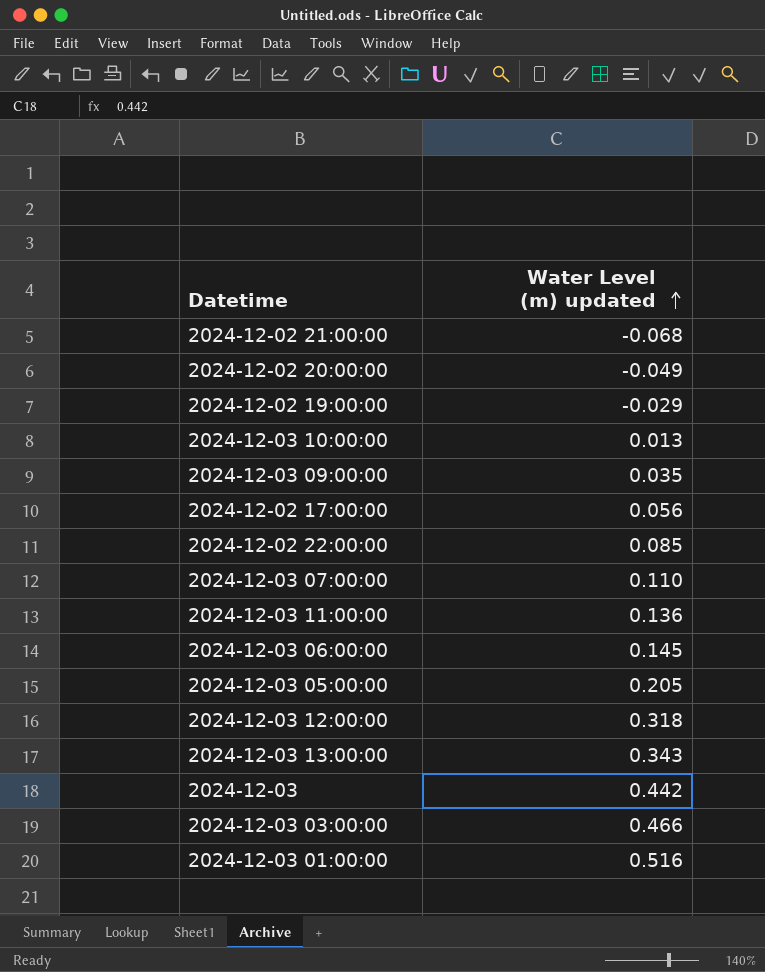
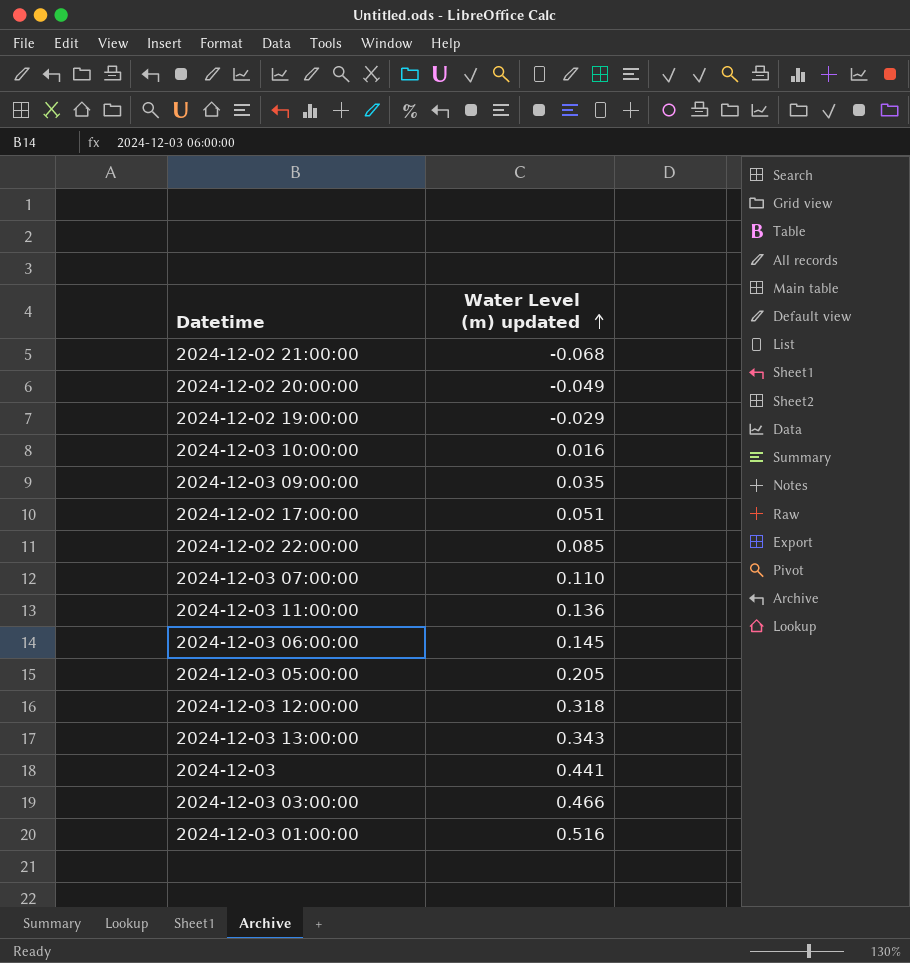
2024-12-03 10:00:00 | Water Level (m) updated: 0.013 -> 0.016
2024-12-02 17:00:00 | Water Level (m) updated: 0.056 -> 0.051
2024-12-03 | Water Level (m) updated: 0.442 -> 0.441

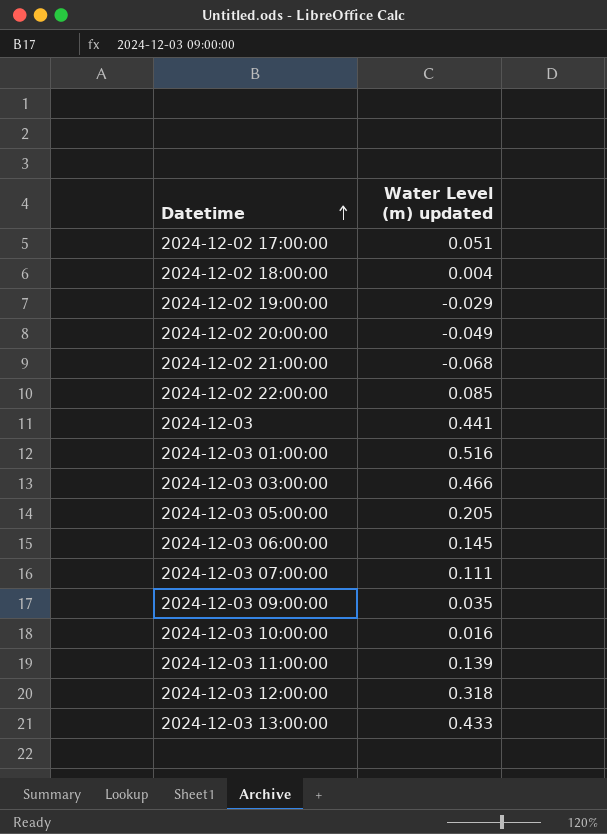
row order: Water Level (m) updated ascending -> Datetime ascending
row 2024-12-02 18:00:00: none -> 0.004
2024-12-03 07:00:00 | Water Level (m) updated: 0.110 -> 0.111
2024-12-03 11:00:00 | Water Level (m) updated: 0.136 -> 0.139
2024-12-03 13:00:00 | Water Level (m) updated: 0.343 -> 0.433

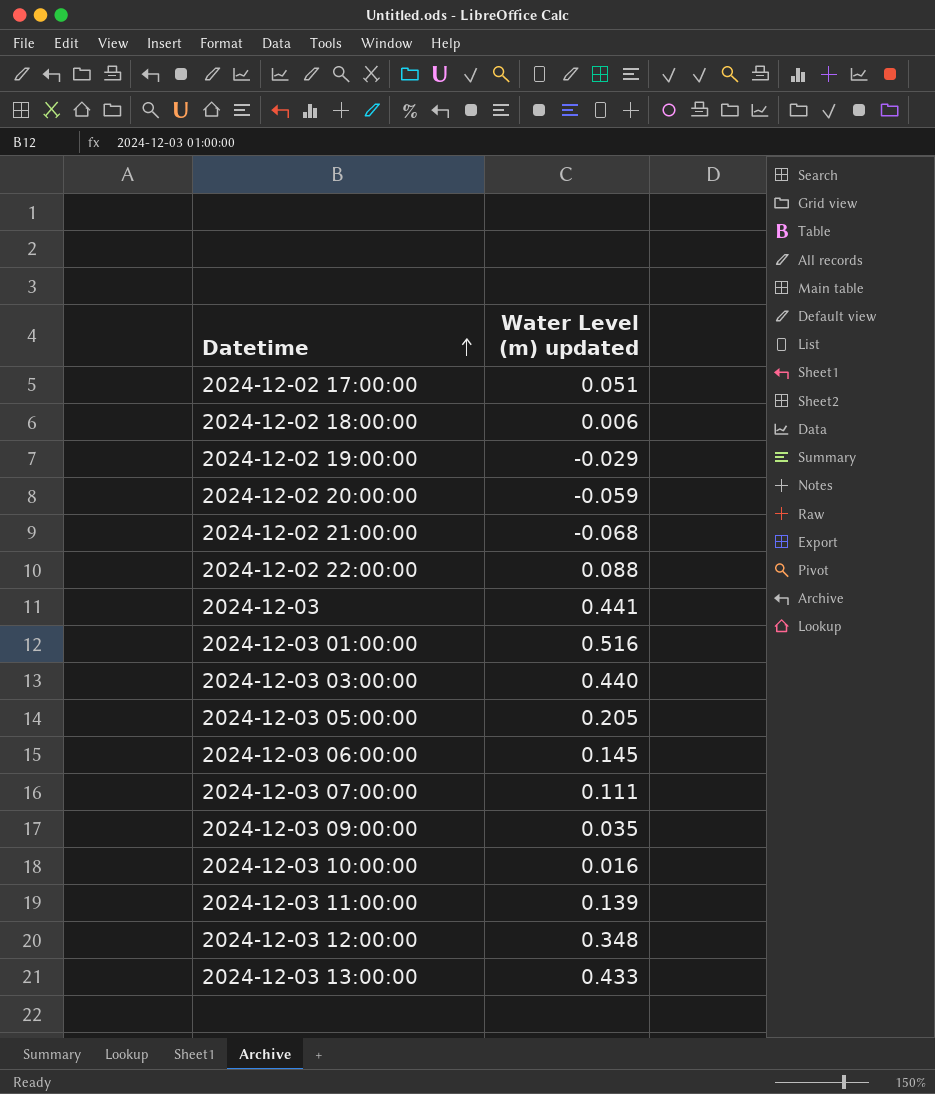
2024-12-02 18:00:00 | Water Level (m) updated: 0.004 -> 0.006
2024-12-02 20:00:00 | Water Level (m) updated: -0.049 -> -0.059
2024-12-02 22:00:00 | Water Level (m) updated: 0.085 -> 0.088
2024-12-03 03:00:00 | Water Level (m) updated: 0.466 -> 0.440
2024-12-03 12:00:00 | Water Level (m) updated: 0.318 -> 0.348

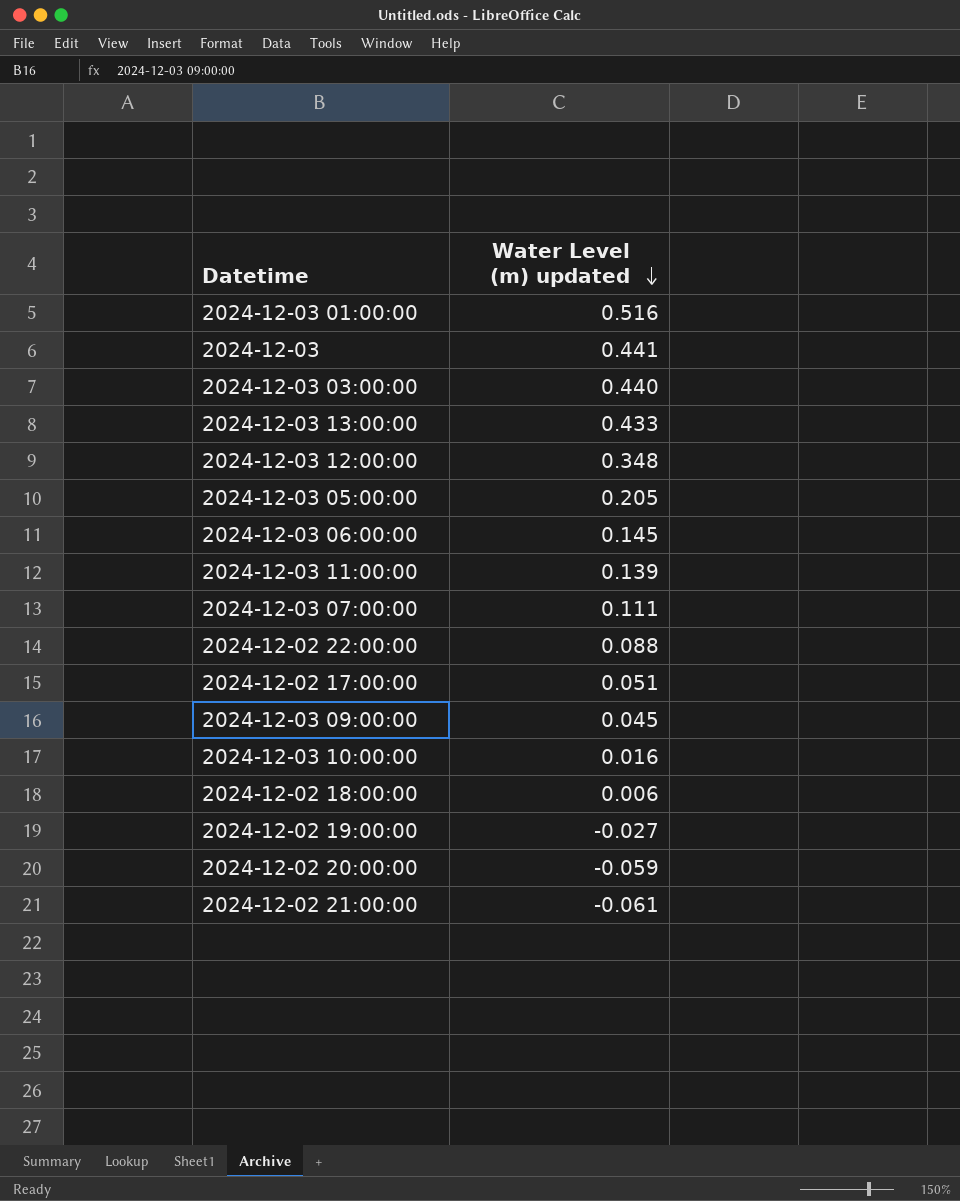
row order: Datetime ascending -> Water Level (m) updated descending
2024-12-03 09:00:00 | Water Level (m) updated: 0.035 -> 0.045
2024-12-02 19:00:00 | Water Level (m) updated: -0.029 -> -0.027
2024-12-02 21:00:00 | Water Level (m) updated: -0.068 -> -0.061

